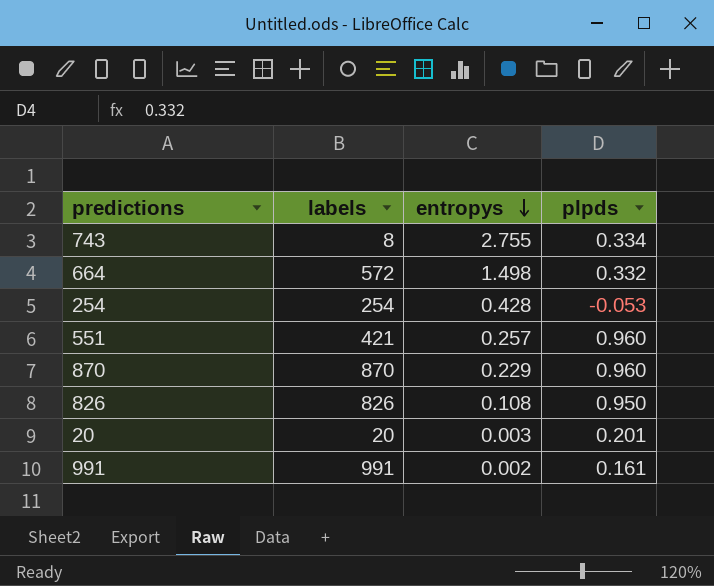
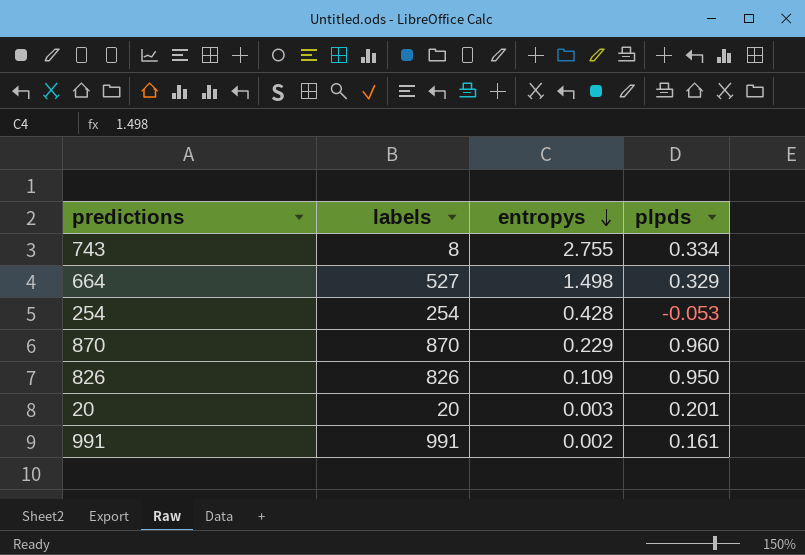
row 551: 421 | 0.257 | 0.960 -> none
664 | labels: 572 -> 527
664 | plpds: 0.332 -> 0.329
826 | entropys: 0.108 -> 0.109

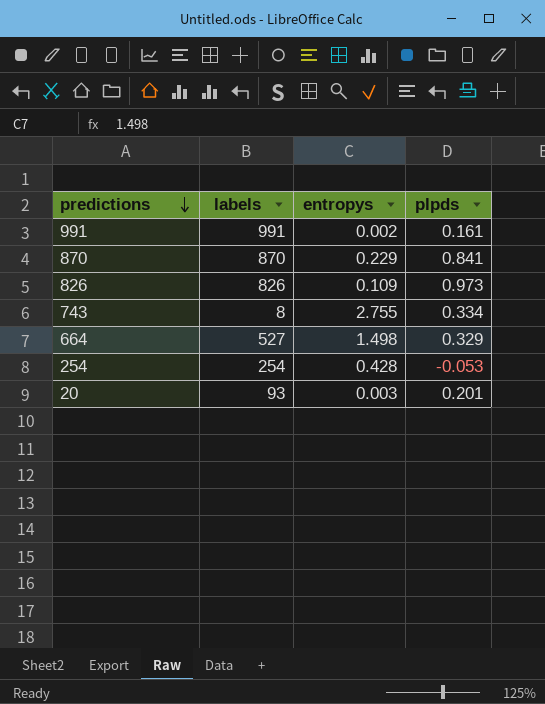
row order: entropys descending -> predictions descending
870 | plpds: 0.960 -> 0.841
826 | plpds: 0.950 -> 0.973
20 | labels: 20 -> 93

